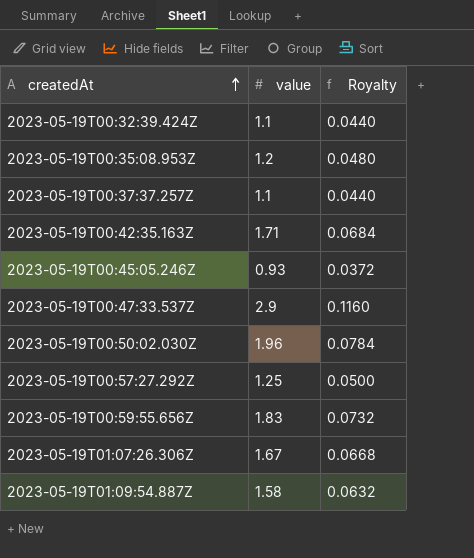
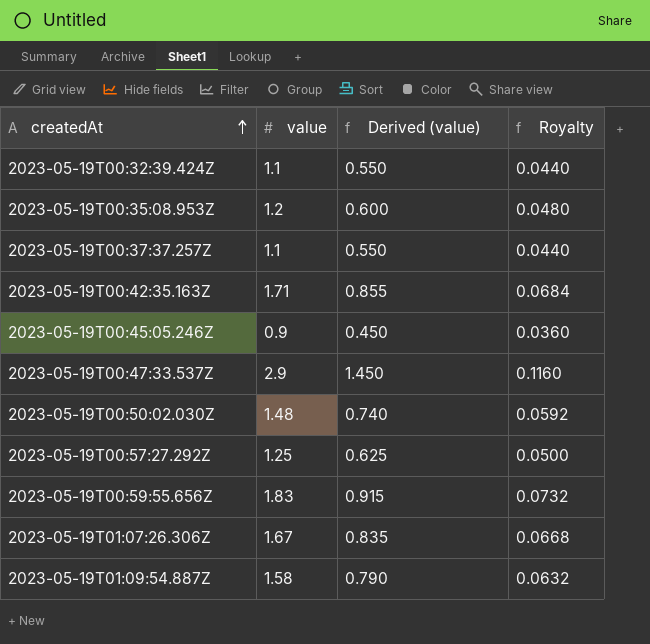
column Derived (value) | formula: none -> [value] * 0.5
2023-05-19T00:45:05.246Z | value: 0.93 -> 0.9
2023-05-19T00:45:05.246Z | Royalty: 0.0372 -> 0.0360
2023-05-19T00:50:02.030Z | value: 1.96 -> 1.48
2023-05-19T00:50:02.030Z | Royalty: 0.0784 -> 0.0592

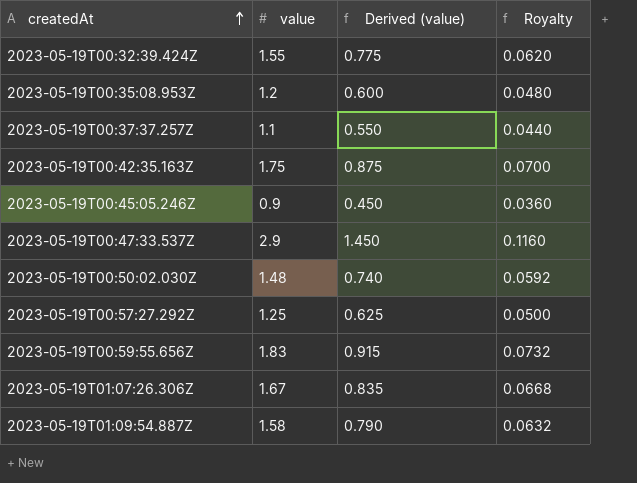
2023-05-19T00:32:39.424Z | value: 1.1 -> 1.55
2023-05-19T00:32:39.424Z | Derived (value): 0.550 -> 0.775
2023-05-19T00:32:39.424Z | Royalty: 0.0440 -> 0.0620
2023-05-19T00:42:35.163Z | value: 1.71 -> 1.75
2023-05-19T00:42:35.163Z | Derived (value): 0.855 -> 0.875
2023-05-19T00:42:35.163Z | Royalty: 0.0684 -> 0.0700

